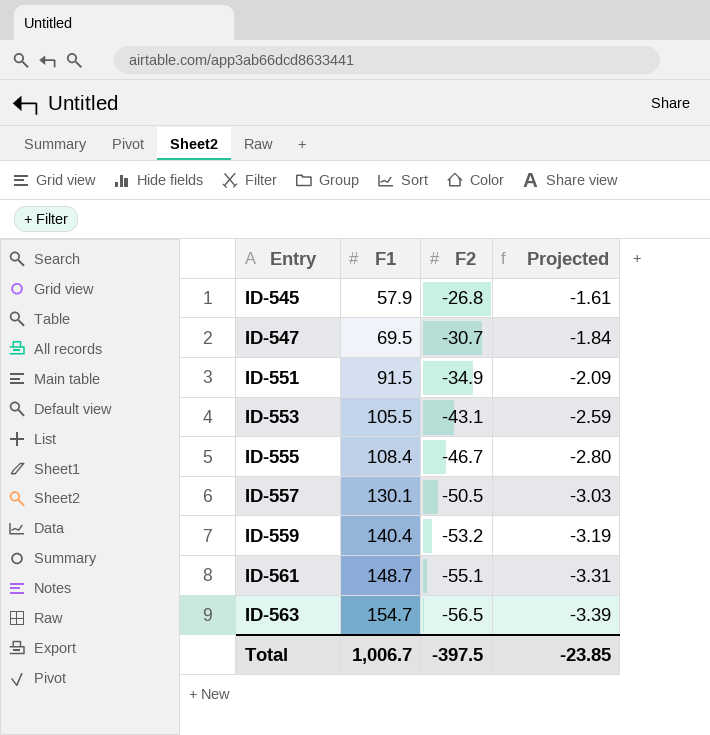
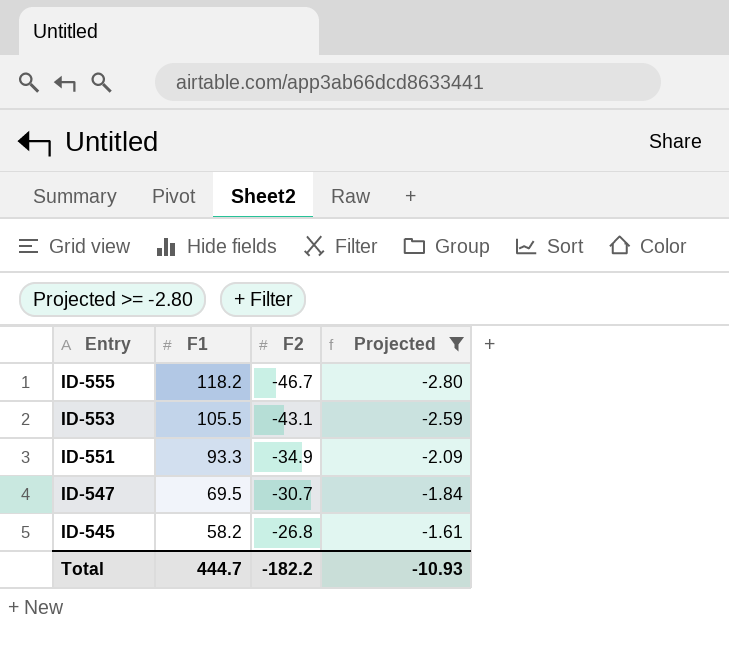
filter: none -> Projected >= -2.80
row order: Entry ascending -> Entry descending
ID-555 | F1: 108.4 -> 118.2
ID-551 | F1: 91.5 -> 93.3
ID-545 | F1: 57.9 -> 58.2
Total | F1: 1,006.7 -> 444.7
Total | F2: -397.5 -> -182.2
Total | Projected: -23.85 -> -10.93

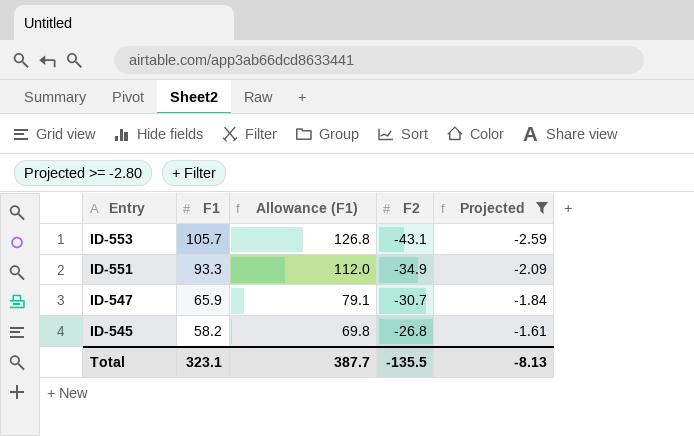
column Allowance (F1) | formula: none -> [F1] * 1.2
row ID-555: 118.2 | -46.7 | -2.80 -> none
ID-553 | F1: 105.5 -> 105.7
ID-547 | F1: 69.5 -> 65.9
Total | F1: 444.7 -> 323.1
Total | F2: -182.2 -> -135.5
Total | Projected: -10.93 -> -8.13

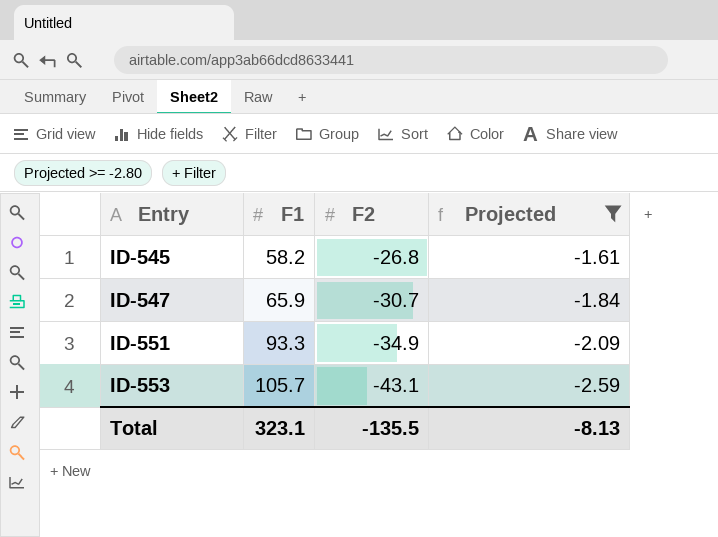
row order: Entry descending -> Entry ascending
column Allowance (F1) | formula: [F1] * 1.2 -> none

